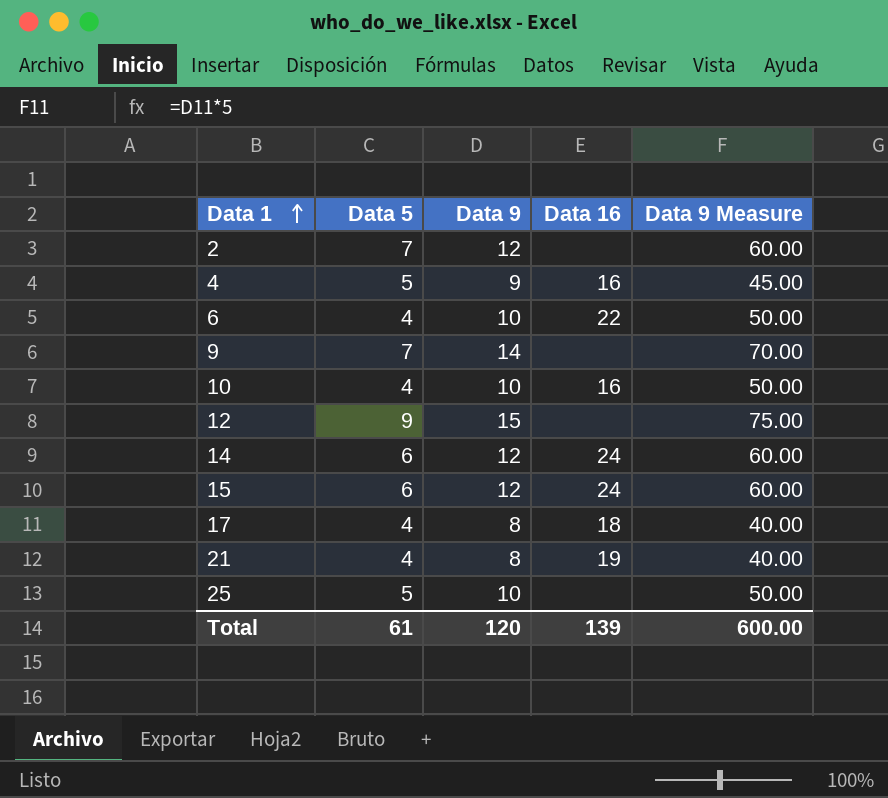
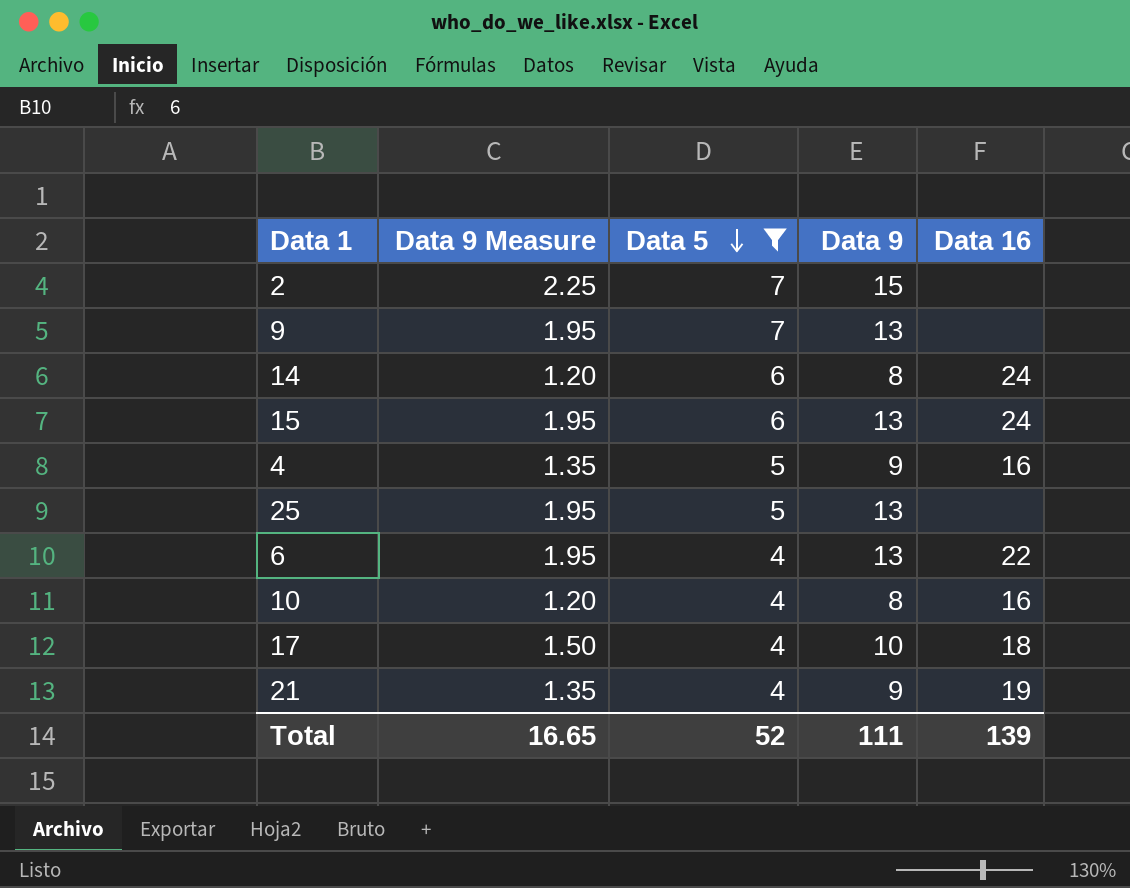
filter: none -> Data 5 != 9
row order: Data 1 ascending -> Data 5 descending
column Data 9 Measure | formula: [Data 9] * 5 -> [Data 9] * 0.15
column Data 9 Measure | position: 5 -> 2
2 | Data 9: 12 -> 15
9 | Data 9: 14 -> 13
14 | Data 9: 12 -> 8
15 | Data 9: 12 -> 13
25 | Data 9: 10 -> 13
6 | Data 9: 10 -> 13
10 | Data 9: 10 -> 8
17 | Data 9: 8 -> 10
21 | Data 9: 8 -> 9
Total | Data 9 Measure: 600.00 -> 16.65
Total | Data 5: 61 -> 52
Total | Data 9: 120 -> 111

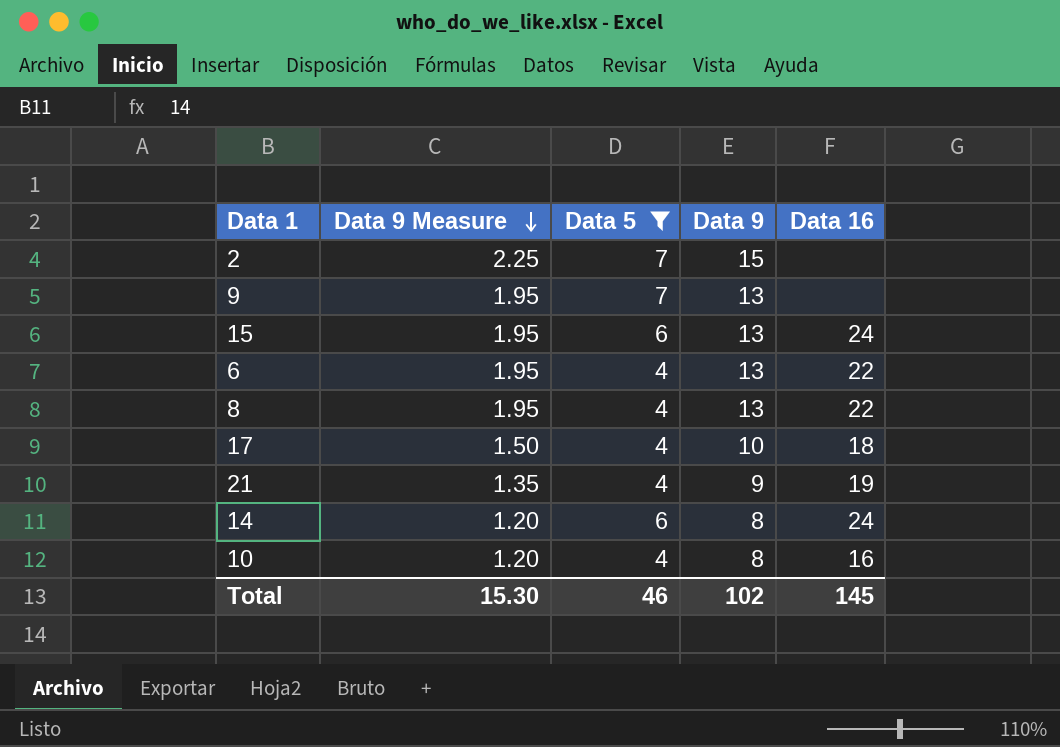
row order: Data 5 descending -> Data 9 Measure descending
row 4: 1.35 | 5 | 9 | 16 -> none
row 25: 1.95 | 5 | 13 | none -> none
row 8: none -> 1.95 | 4 | 13 | 22
Total | Data 9 Measure: 16.65 -> 15.30
Total | Data 5: 52 -> 46
Total | Data 9: 111 -> 102
Total | Data 16: 139 -> 145

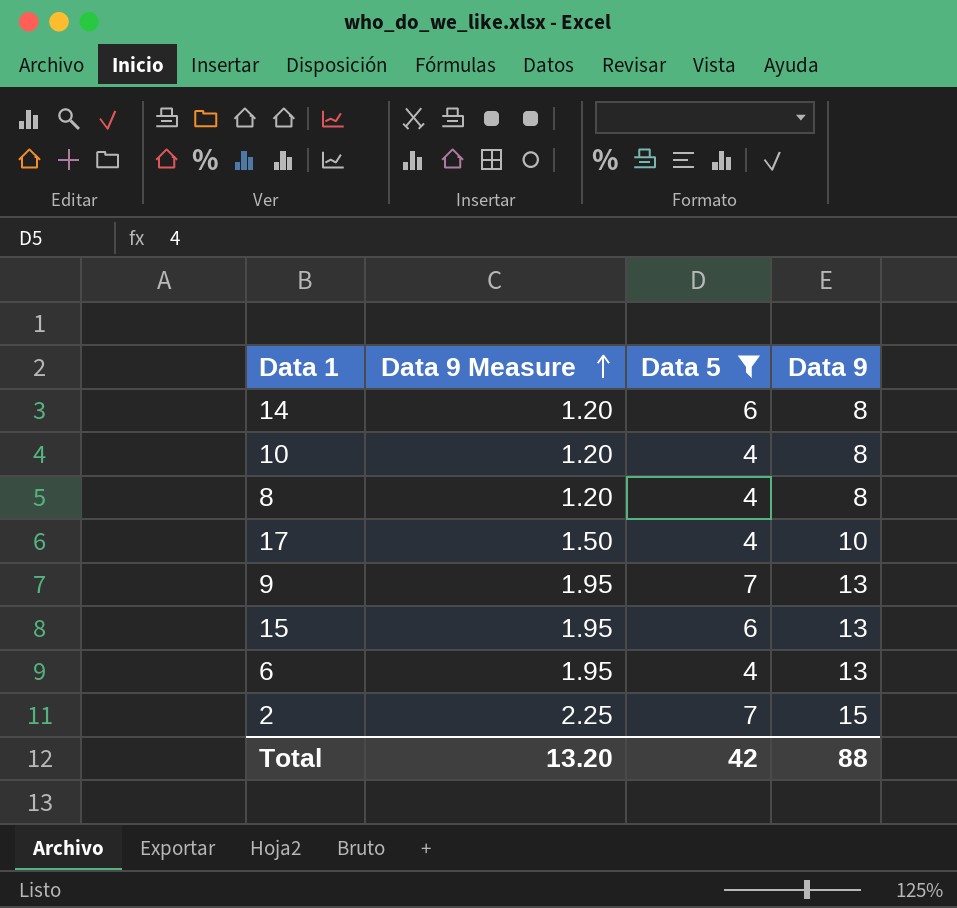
row order: Data 9 Measure descending -> Data 9 Measure ascending
column Data 16 | position: 5 -> none
row 21: 1.35 | 4 | 9 | 19 -> none
8 | Data 9 Measure: 1.95 -> 1.20
8 | Data 9: 13 -> 8
Total | Data 9 Measure: 15.30 -> 13.20
Total | Data 5: 46 -> 42
Total | Data 9: 102 -> 88

